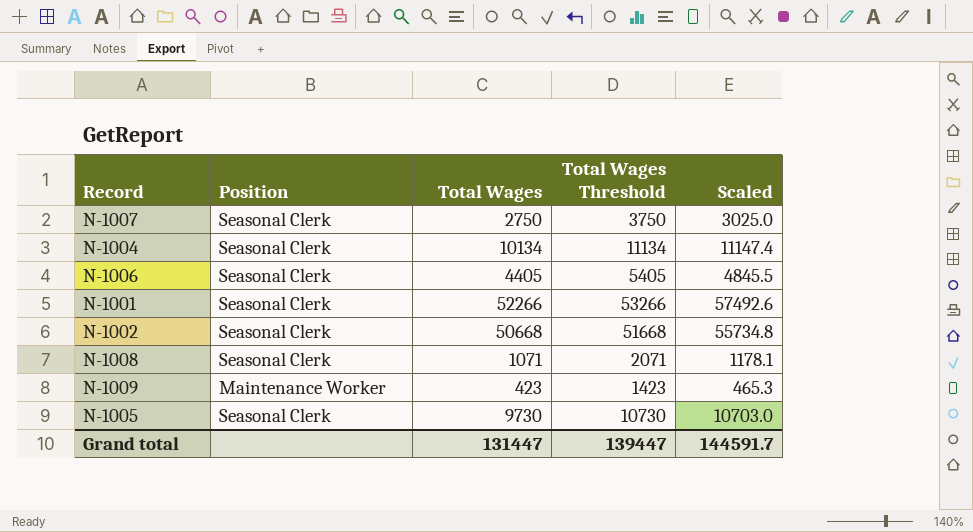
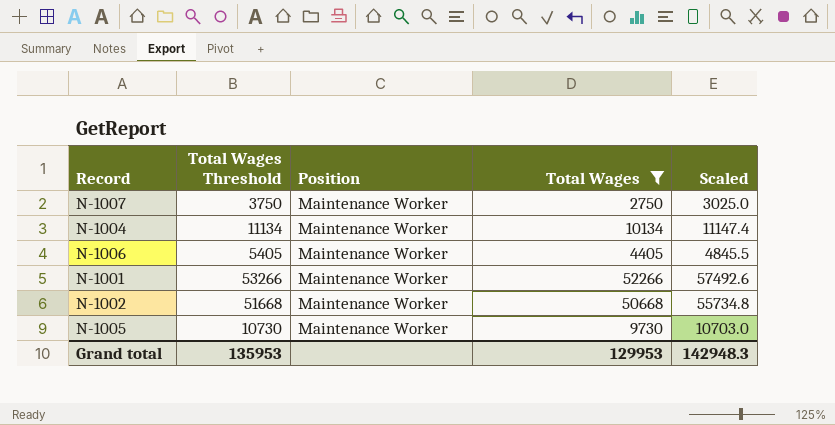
filter: none -> Total Wages >= 2750
column Total Wages Threshold | position: 4 -> 2
N-1007 | Position: Seasonal Clerk -> Maintenance Worker
N-1004 | Position: Seasonal Clerk -> Maintenance Worker
N-1006 | Position: Seasonal Clerk -> Maintenance Worker
N-1001 | Position: Seasonal Clerk -> Maintenance Worker
N-1002 | Position: Seasonal Clerk -> Maintenance Worker
N-1005 | Position: Seasonal Clerk -> Maintenance Worker
Grand total | Total Wages Threshold: 139447 -> 135953
Grand total | Total Wages: 131447 -> 129953
Grand total | Scaled: 144591.7 -> 142948.3

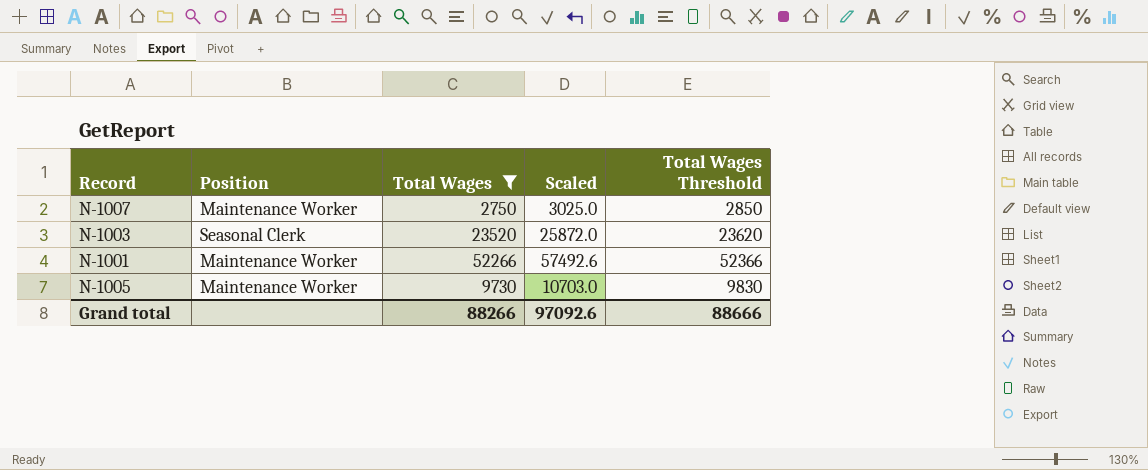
column Total Wages Threshold | formula: [Total Wages] + 1000 -> [Total Wages] + 100
column Total Wages Threshold | position: 2 -> 5
row N-1004: 11134 | Maintenance Worker | 10134 | 11147.4 -> none
row N-1006: 5405 | Maintenance Worker | 4405 | 4845.5 -> none
row N-1002: 51668 | Maintenance Worker | 50668 | 55734.8 -> none
row N-1003: none -> Seasonal Clerk | 23520 | 25872.0 | 23620
Grand total | Total Wages: 129953 -> 88266
Grand total | Scaled: 142948.3 -> 97092.6
Grand total | Total Wages Threshold: 135953 -> 88666

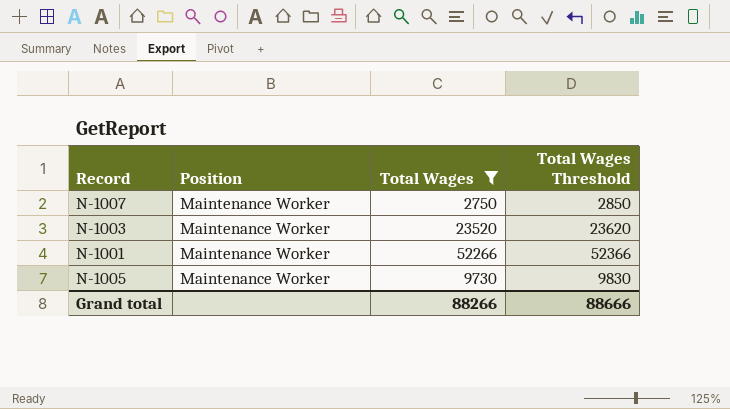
column Scaled | formula: [Total Wages] * 1.1 -> none
N-1003 | Position: Seasonal Clerk -> Maintenance Worker

